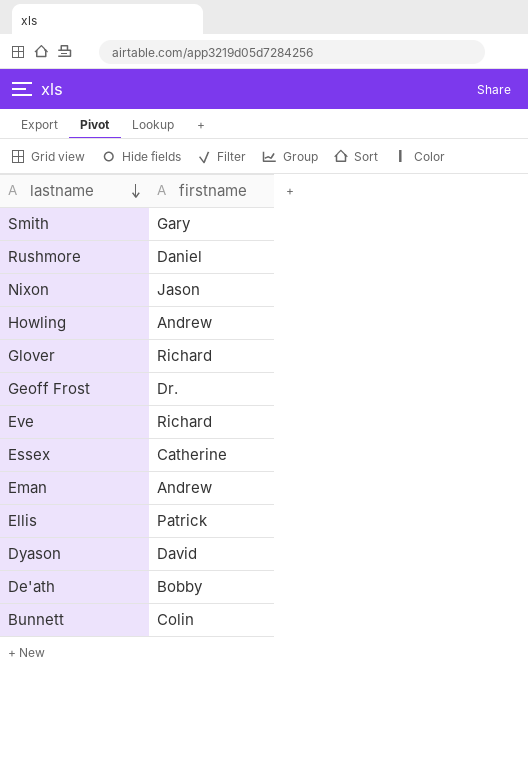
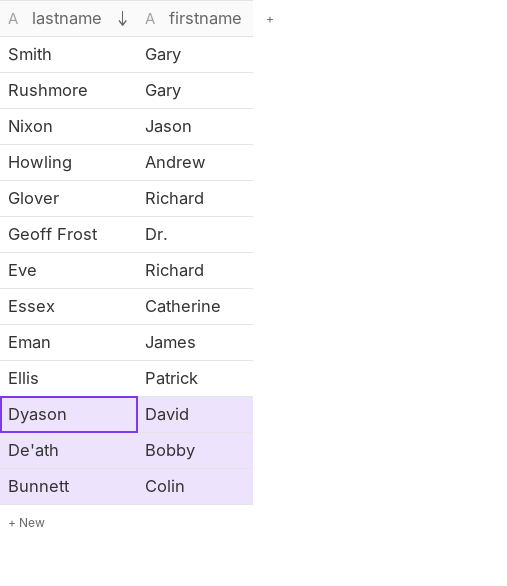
Rushmore | firstname: Daniel -> Gary
Eman | firstname: Andrew -> James

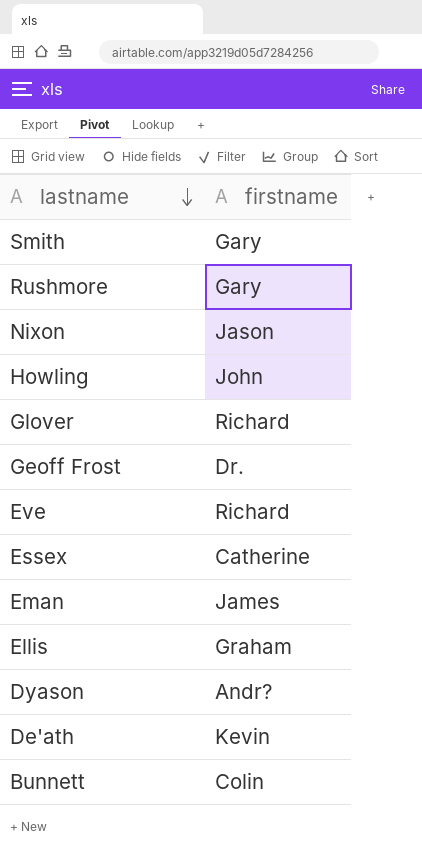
Howling | firstname: Andrew -> John
Ellis | firstname: Patrick -> Graham
Dyason | firstname: David -> Andr?
De'ath | firstname: Bobby -> Kevin

